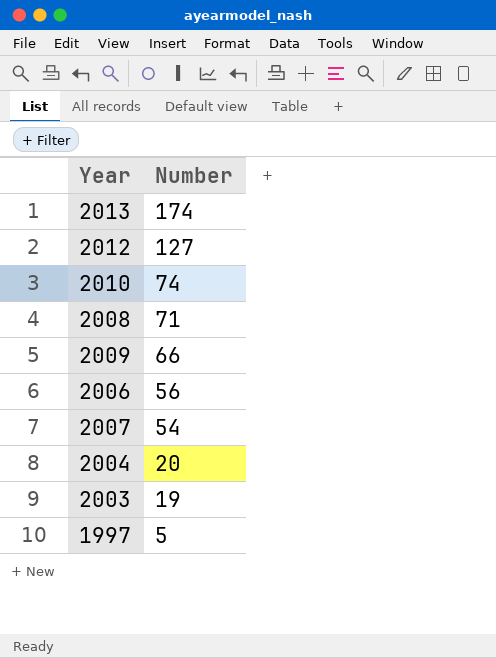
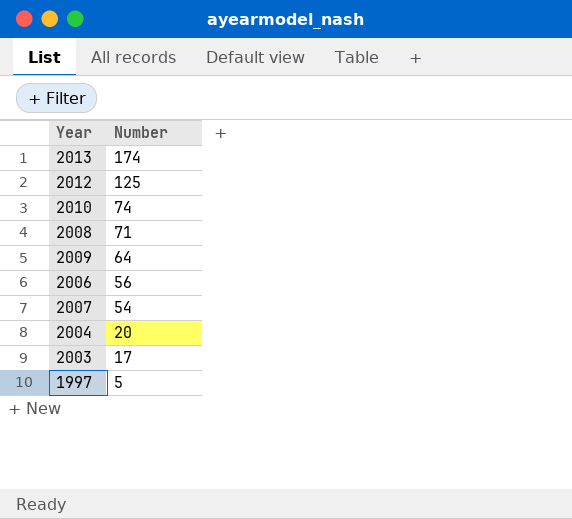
2012 | Number: 127 -> 125
2009 | Number: 66 -> 64
2003 | Number: 19 -> 17

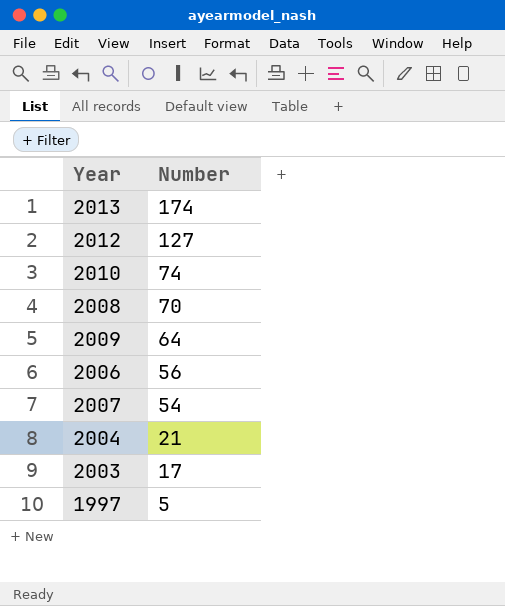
2012 | Number: 125 -> 127
2008 | Number: 71 -> 70
2004 | Number: 20 -> 21

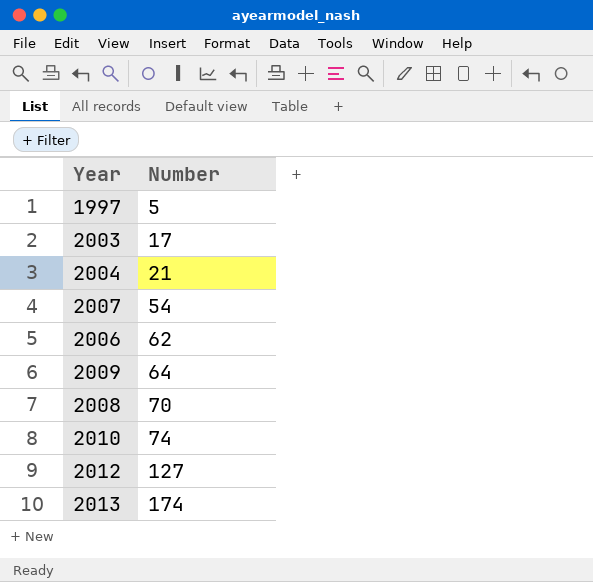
row order: Number descending -> Number ascending
2006 | Number: 56 -> 62

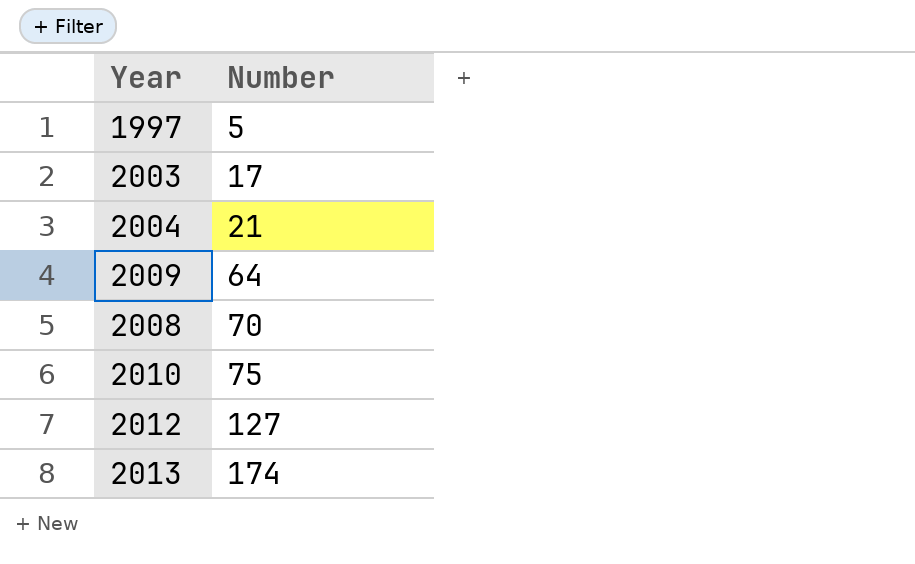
row 2007: 54 -> none
row 2006: 62 -> none
2010 | Number: 74 -> 75

